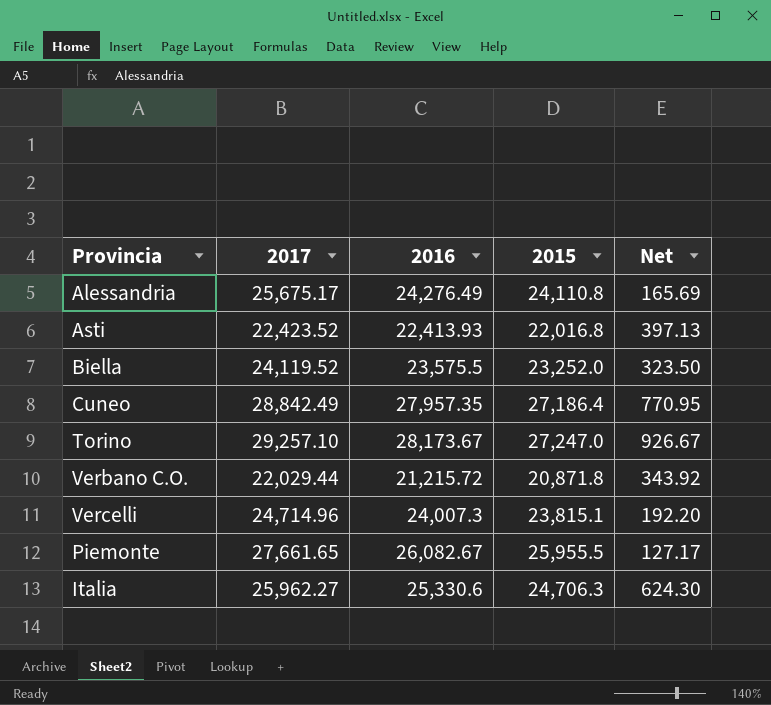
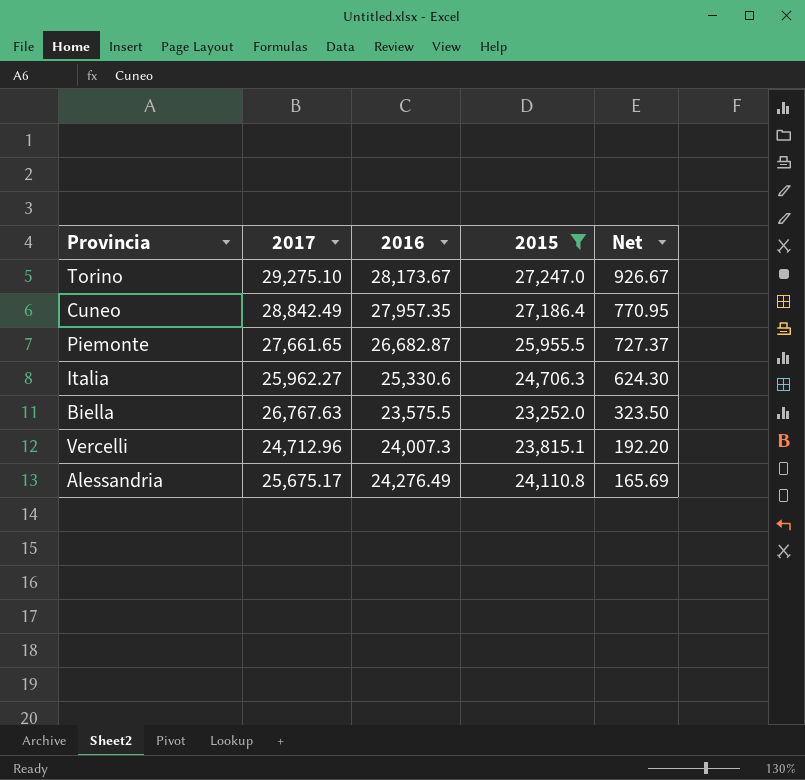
filter: none -> 2015 >= 23,252.0
row order: none -> Net descending
Torino | 2017: 29,257.10 -> 29,275.10
Piemonte | 2016: 26,082.67 -> 26,682.87
Piemonte | Net: 127.17 -> 727.37
Biella | 2017: 24,119.52 -> 26,767.63
Vercelli | 2017: 24,714.96 -> 24,712.96

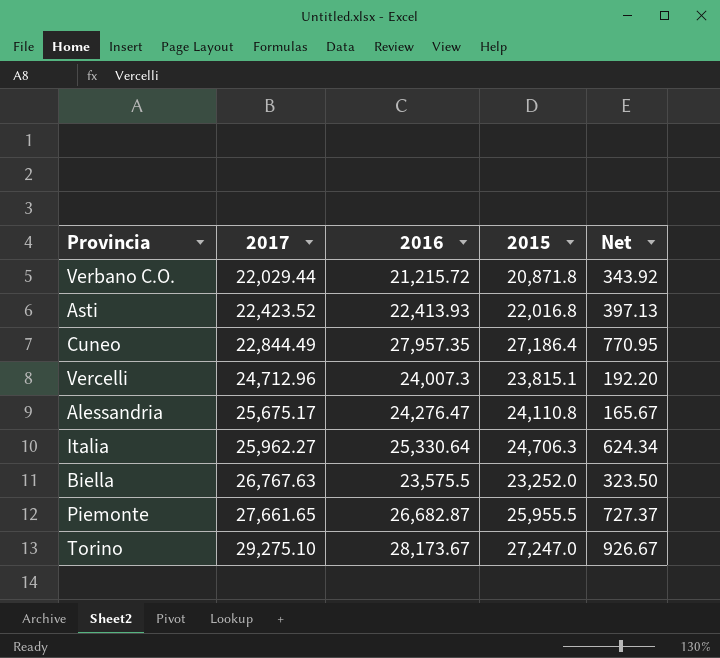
filter: 2015 >= 23,252.0 -> none
row order: Net descending -> 2017 ascending
Cuneo | 2017: 28,842.49 -> 22,844.49
Alessandria | 2016: 24,276.49 -> 24,276.47
Alessandria | Net: 165.69 -> 165.67
Italia | 2016: 25,330.6 -> 25,330.64
Italia | Net: 624.30 -> 624.34

